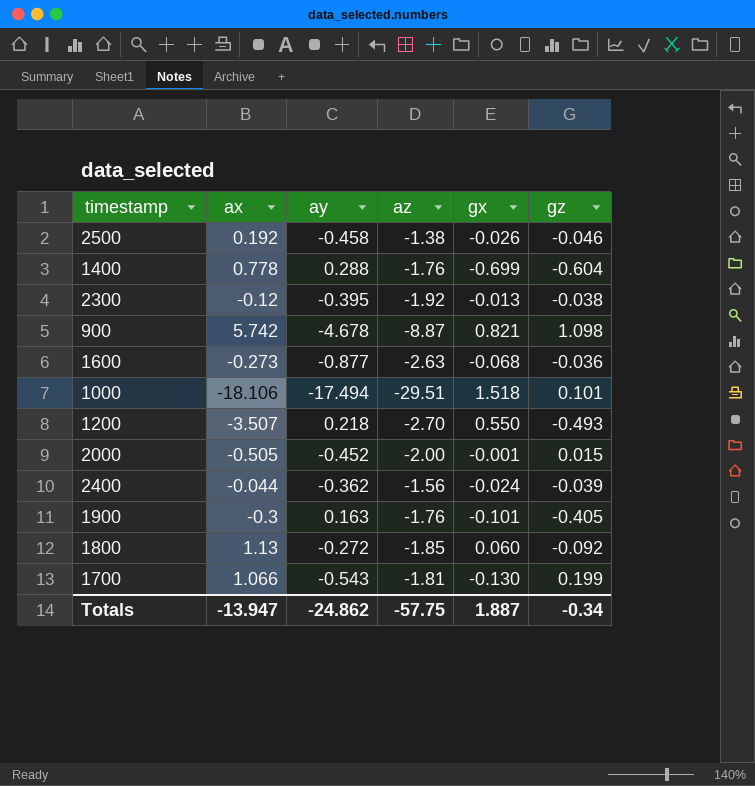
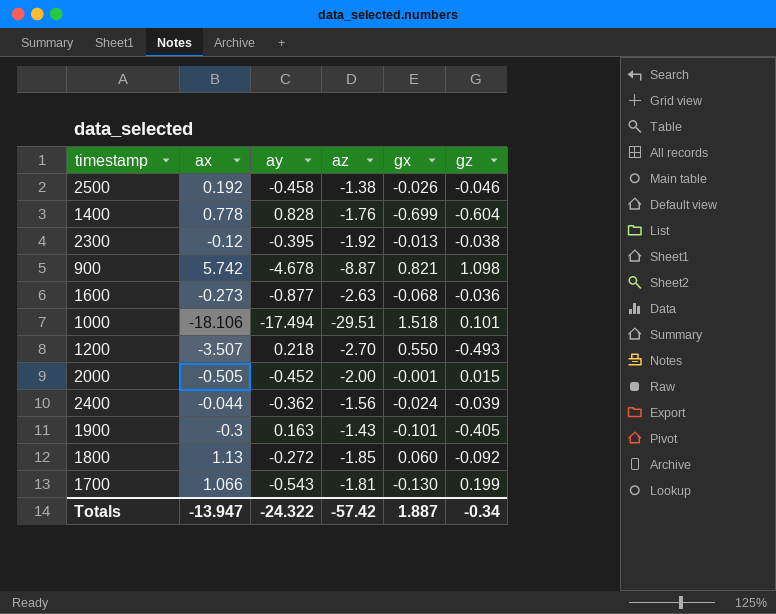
1400 | ay: 0.288 -> 0.828
1900 | az: -1.76 -> -1.43
Totals | ay: -24.862 -> -24.322
Totals | az: -57.75 -> -57.42

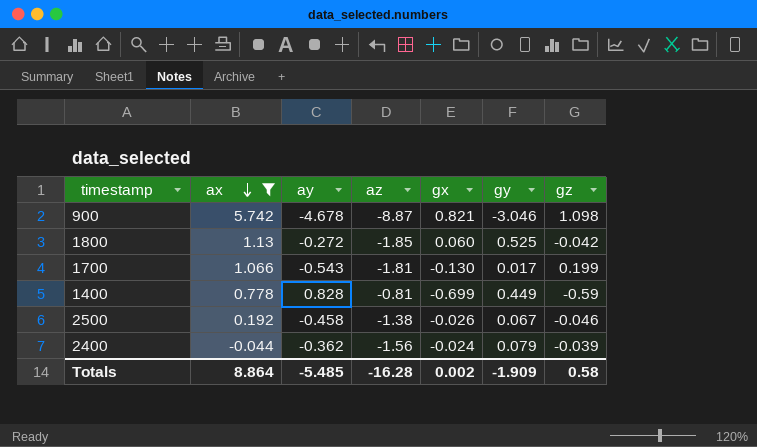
filter: none -> ax >= -0.044
row order: none -> ax descending
column gy | position: none -> 6
1800 | gz: -0.092 -> -0.042
1400 | az: -1.76 -> -0.81
1400 | gz: -0.604 -> -0.59
Totals | ax: -13.947 -> 8.864
Totals | ay: -24.322 -> -5.485
Totals | az: -57.42 -> -16.28
Totals | gx: 1.887 -> 0.002
Totals | gz: -0.34 -> 0.58

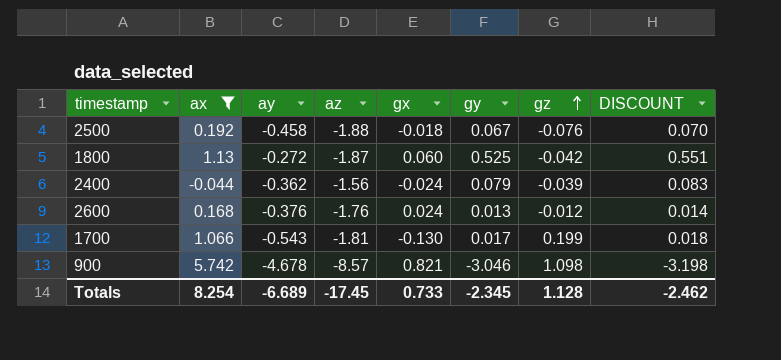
row order: ax descending -> gz ascending
column DISCOUNT | formula: none -> [gy] * 1.05
row 1400: 0.778 | 0.828 | -0.81 | -0.699 | 0.449 | -0.59 -> none
2500 | az: -1.38 -> -1.88
2500 | gx: -0.026 -> -0.018
2500 | gz: -0.046 -> -0.076
1800 | az: -1.85 -> -1.87
row 2600: none -> 0.168 | -0.376 | -1.76 | 0.024 | 0.013 | -0.012 | 0.014
900 | az: -8.87 -> -8.57
Totals | ax: 8.864 -> 8.254
Totals | ay: -5.485 -> -6.689
Totals | az: -16.28 -> -17.45
Totals | gx: 0.002 -> 0.733
Totals | gy: -1.909 -> -2.345
Totals | gz: 0.58 -> 1.128

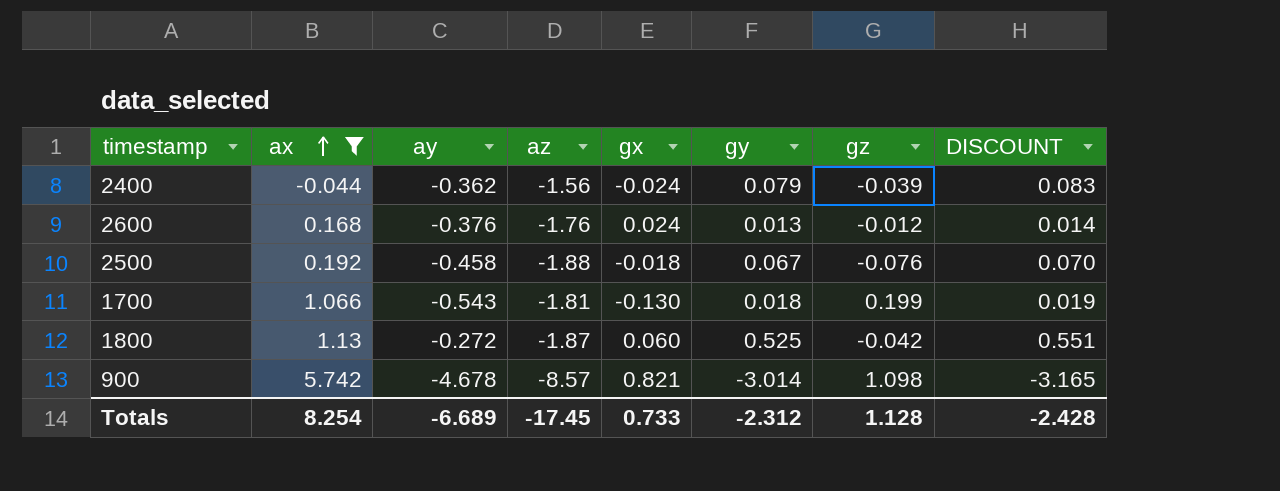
row order: gz ascending -> ax ascending
1700 | gy: 0.017 -> 0.018
1700 | DISCOUNT: 0.018 -> 0.019
900 | gy: -3.046 -> -3.014
900 | DISCOUNT: -3.198 -> -3.165
Totals | gy: -2.345 -> -2.312
Totals | DISCOUNT: -2.462 -> -2.428

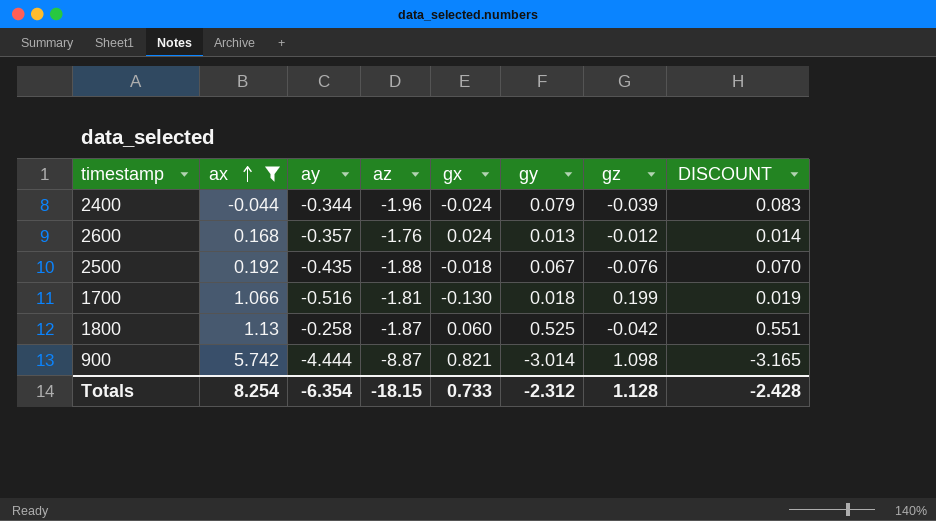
2400 | ay: -0.362 -> -0.344
2400 | az: -1.56 -> -1.96
2600 | ay: -0.376 -> -0.357
2500 | ay: -0.458 -> -0.435
1700 | ay: -0.543 -> -0.516
1800 | ay: -0.272 -> -0.258
900 | ay: -4.678 -> -4.444
900 | az: -8.57 -> -8.87
Totals | ay: -6.689 -> -6.354
Totals | az: -17.45 -> -18.15

